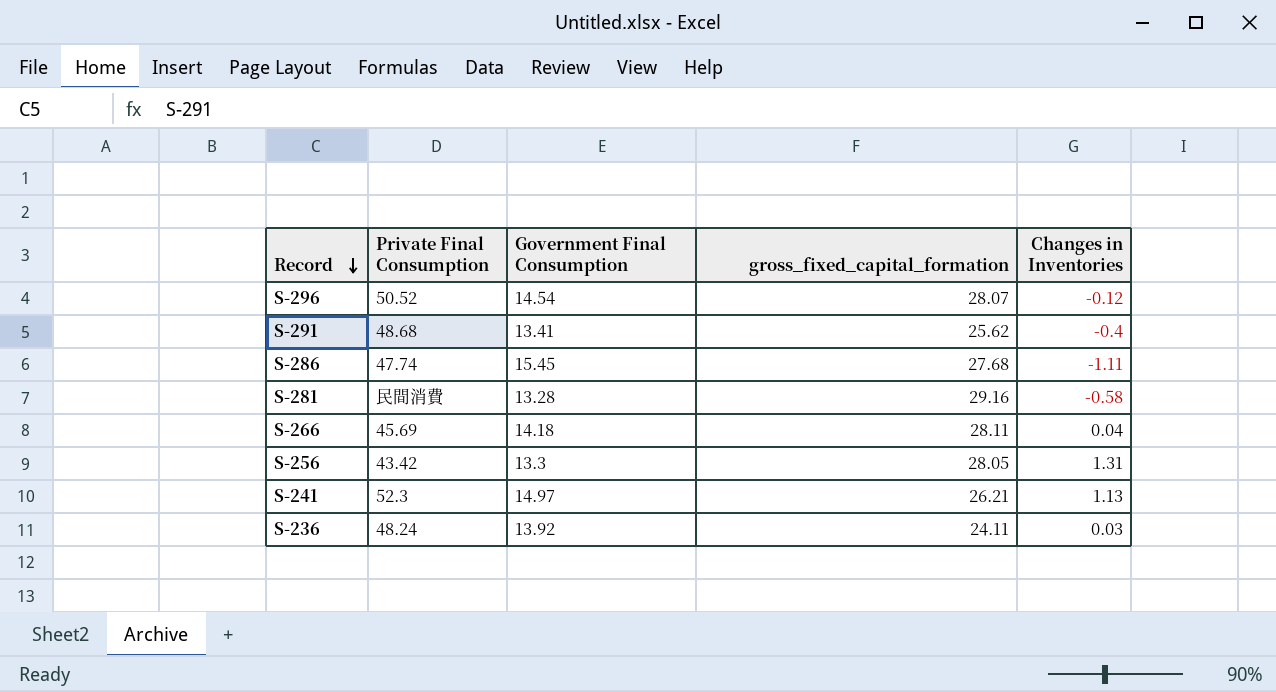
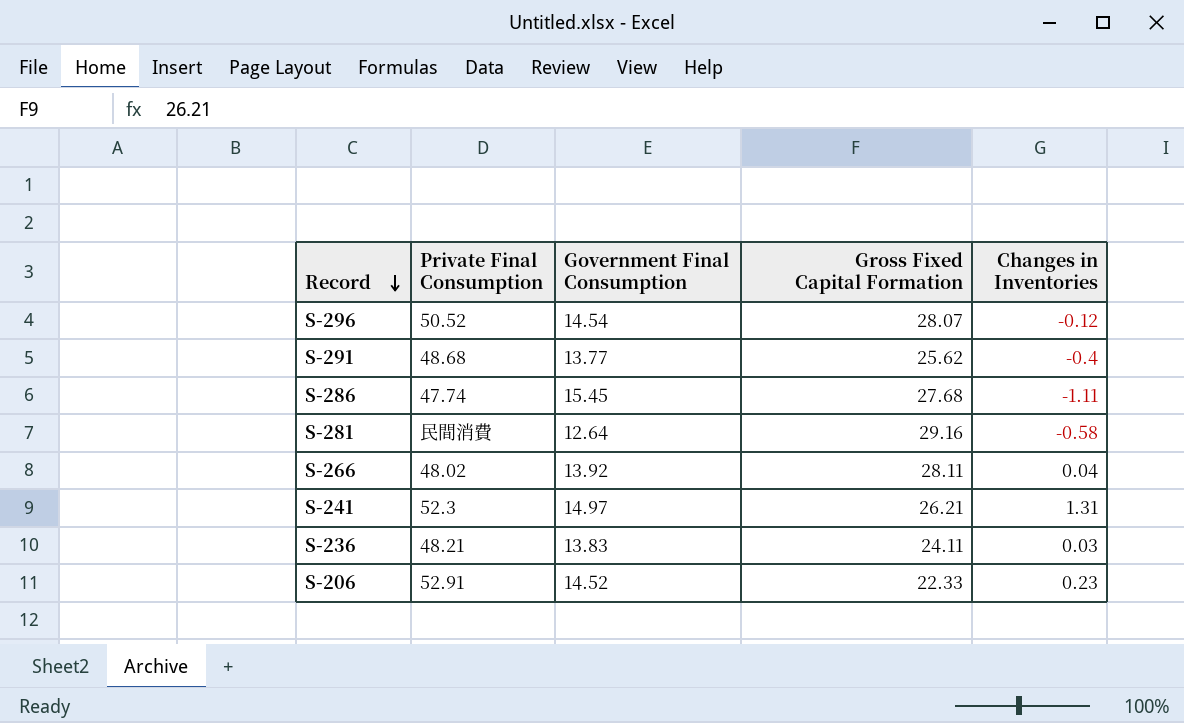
column name: gross_fixed_capital_formation -> Gross Fixed Capital Formation
row S-256: 43.42 | 13.3 | 28.05 | 1.31 -> none
S-291 | Government Final Consumption: 13.41 -> 13.77
S-281 | Government Final Consumption: 13.28 -> 12.64
S-266 | Private Final Consumption: 45.69 -> 48.02
S-266 | Government Final Consumption: 14.18 -> 13.92
S-241 | Changes in Inventories: 1.13 -> 1.31
S-236 | Private Final Consumption: 48.24 -> 48.21
S-236 | Government Final Consumption: 13.92 -> 13.83
row S-206: none -> 52.91 | 14.52 | 22.33 | 0.23

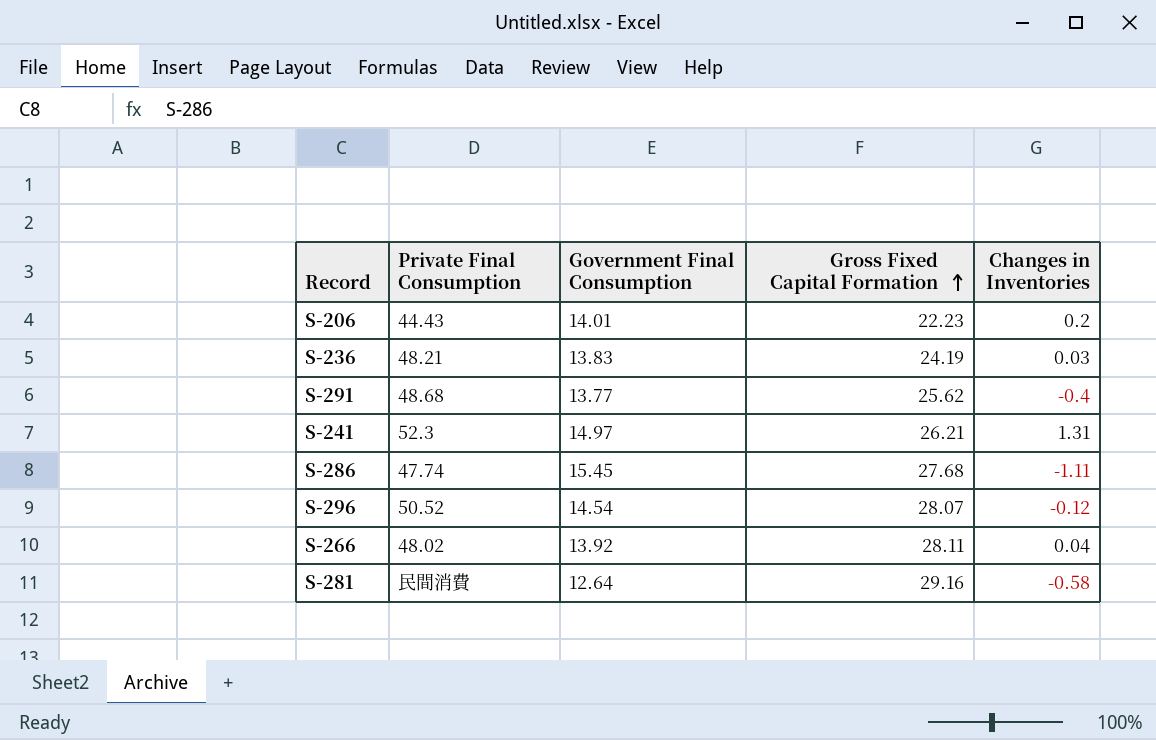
row order: Record descending -> Gross Fixed Capital Formation ascending
S-206 | Private Final Consumption: 52.91 -> 44.43
S-206 | Government Final Consumption: 14.52 -> 14.01
S-206 | Gross Fixed Capital Formation: 22.33 -> 22.23
S-206 | Changes in Inventories: 0.23 -> 0.2
S-236 | Gross Fixed Capital Formation: 24.11 -> 24.19

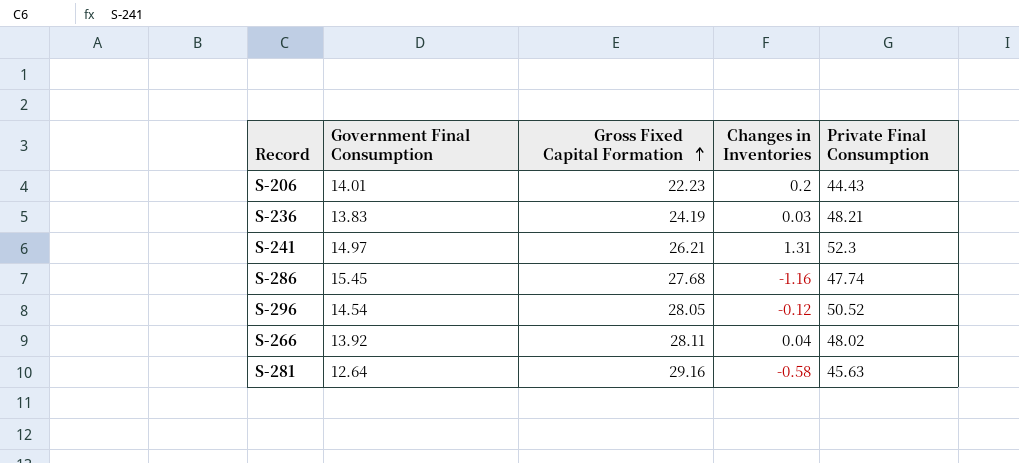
column Private Final Consumption | position: 2 -> 5
row S-291: 48.68 | 13.77 | 25.62 | -0.4 -> none
S-286 | Changes in Inventories: -1.11 -> -1.16
S-296 | Gross Fixed Capital Formation: 28.07 -> 28.05
S-281 | Private Final Consumption: 民間消費 -> 45.63

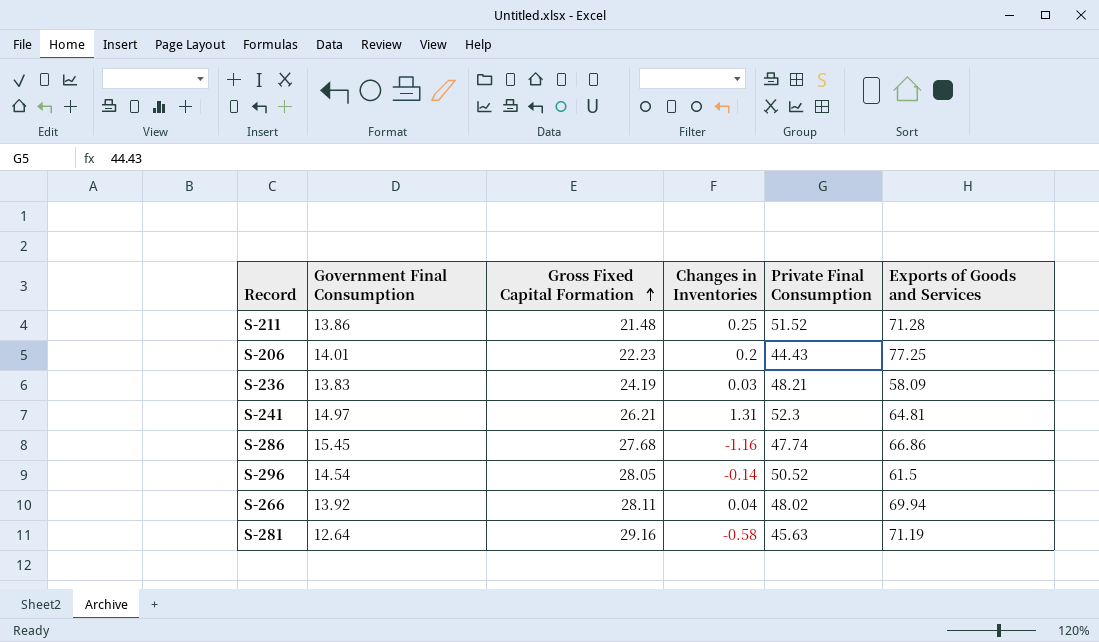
column Exports of Goods and Services | position: none -> 6
row S-211: none -> 13.86 | 21.48 | 0.25 | 51.52 | 71.28
S-296 | Changes in Inventories: -0.12 -> -0.14

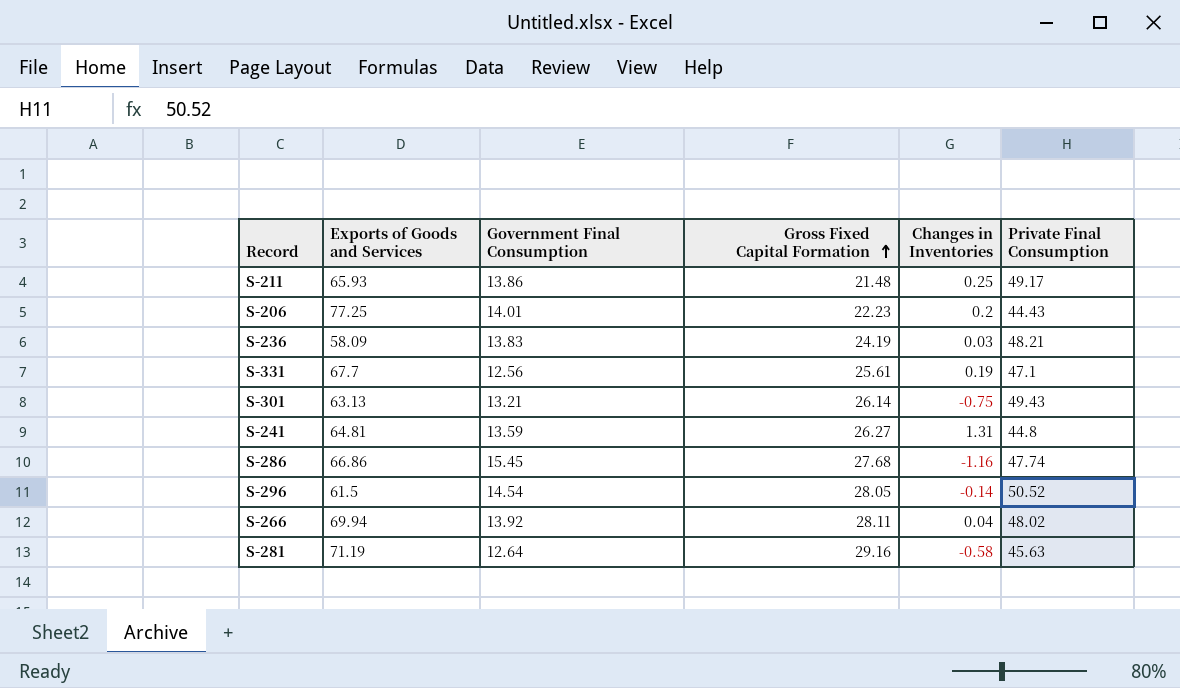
column Exports of Goods and Services | position: 6 -> 2
S-211 | Exports of Goods and Services: 71.28 -> 65.93
S-211 | Private Final Consumption: 51.52 -> 49.17
row S-331: none -> 67.7 | 12.56 | 25.61 | 0.19 | 47.1
row S-301: none -> 63.13 | 13.21 | 26.14 | -0.75 | 49.43
S-241 | Government Final Consumption: 14.97 -> 13.59
S-241 | Gross Fixed Capital Formation: 26.21 -> 26.27
S-241 | Private Final Consumption: 52.3 -> 44.8

